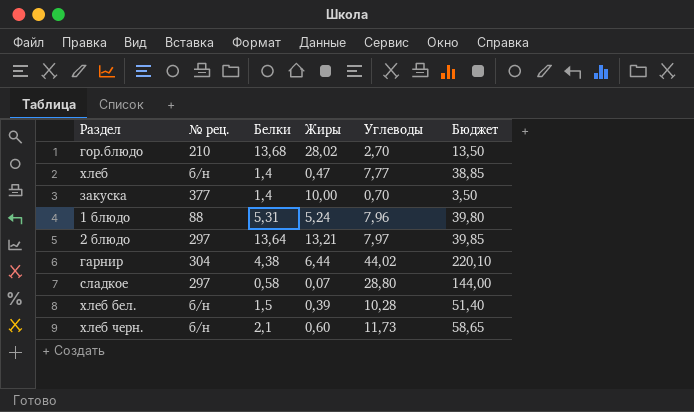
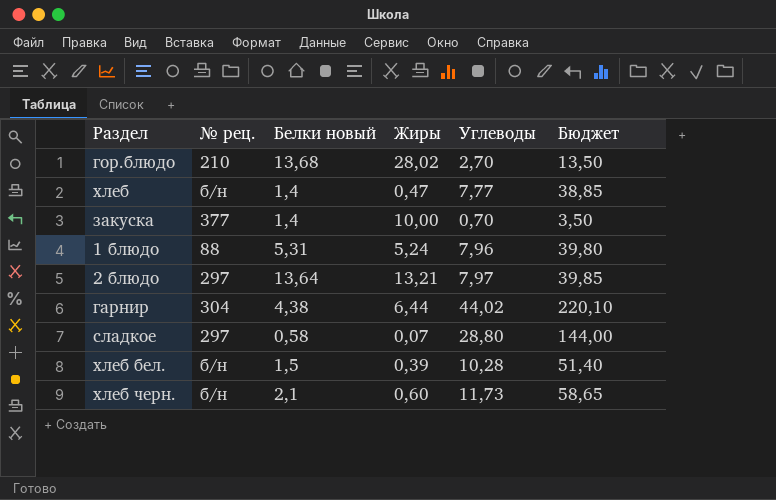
column name: Белки -> Белки новый

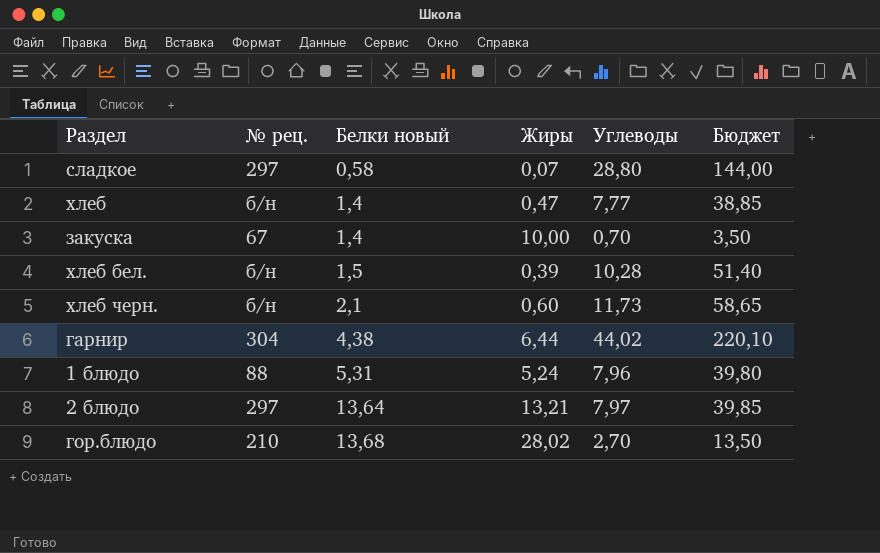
row order: none -> Белки новый ascending
закуска | № рец.: 377 -> 67

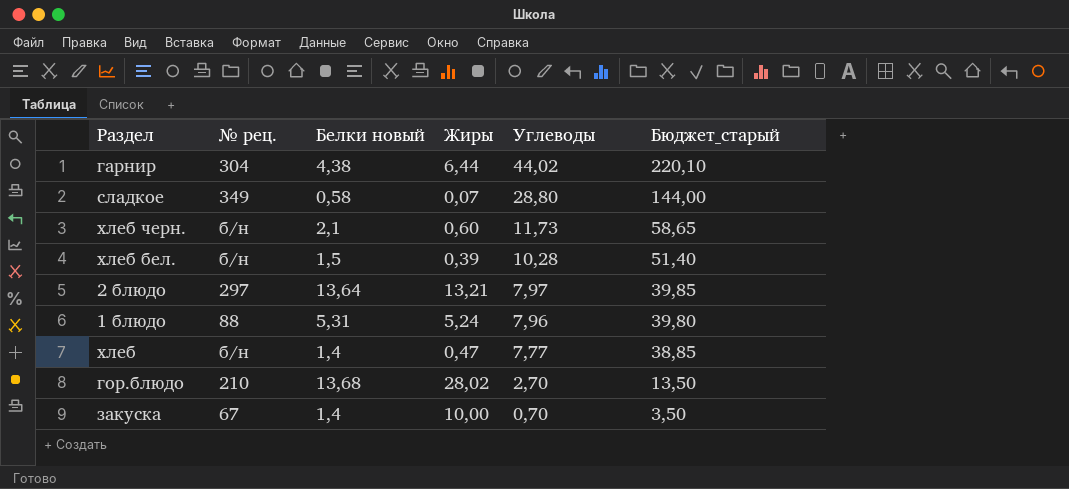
row order: Белки новый ascending -> Углеводы descending
column name: Бюджет -> Бюджет_старый
сладкое | № рец.: 297 -> 349

